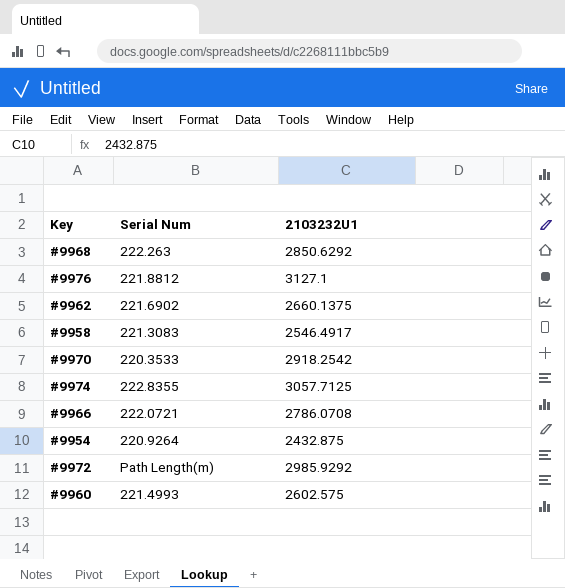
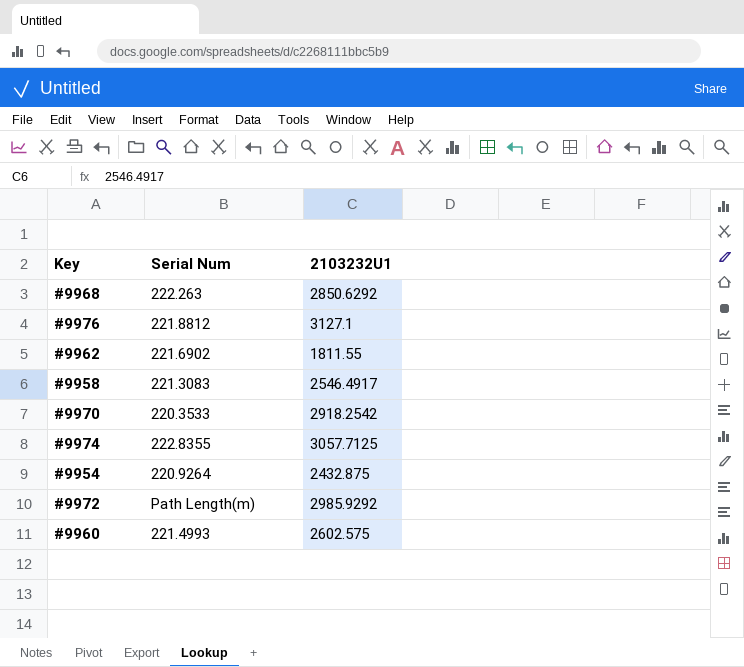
row #9966: 222.0721 | 2786.0708 -> none
#9962 | 2103232U1: 2660.1375 -> 1811.55

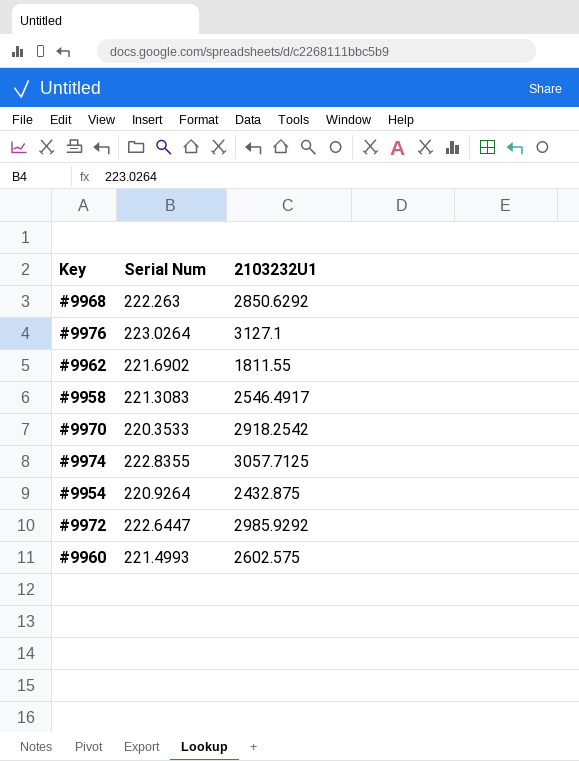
#9976 | Serial Num: 221.8812 -> 223.0264
#9972 | Serial Num: Path Length(m) -> 222.6447

